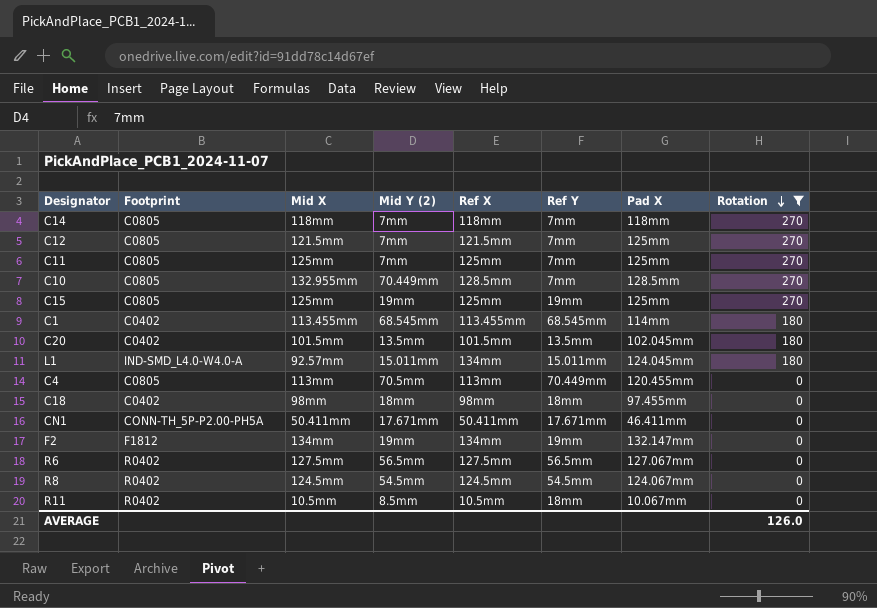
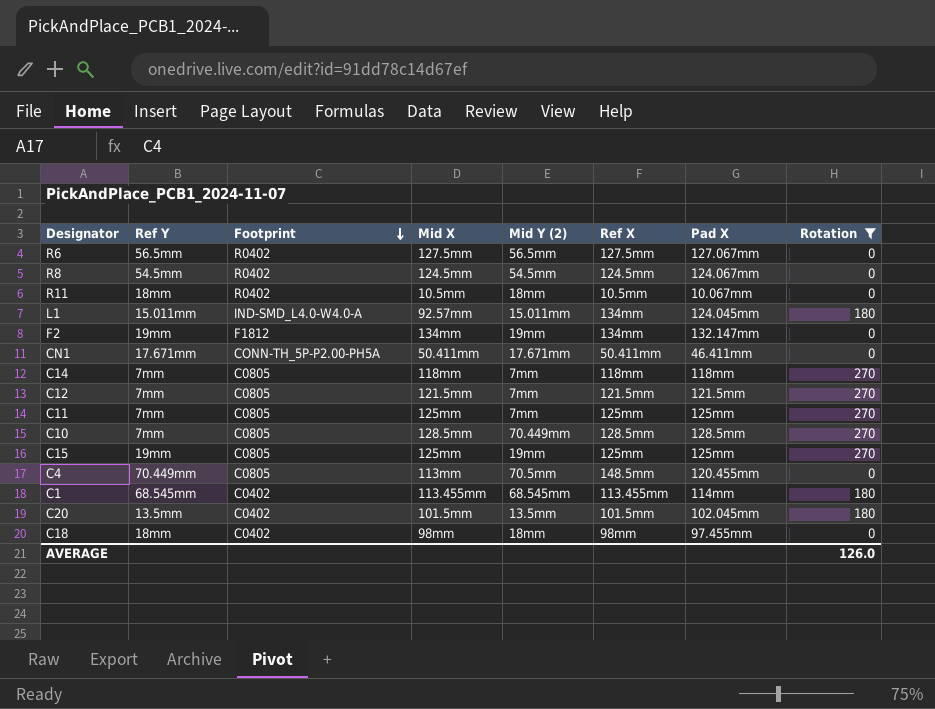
row order: Rotation descending -> Footprint descending
column Ref Y | position: 6 -> 2
R11 | Mid Y (2): 8.5mm -> 18mm
C12 | Pad X: 125mm -> 121.5mm
C10 | Mid X: 132.955mm -> 128.5mm
C4 | Ref X: 113mm -> 148.5mm

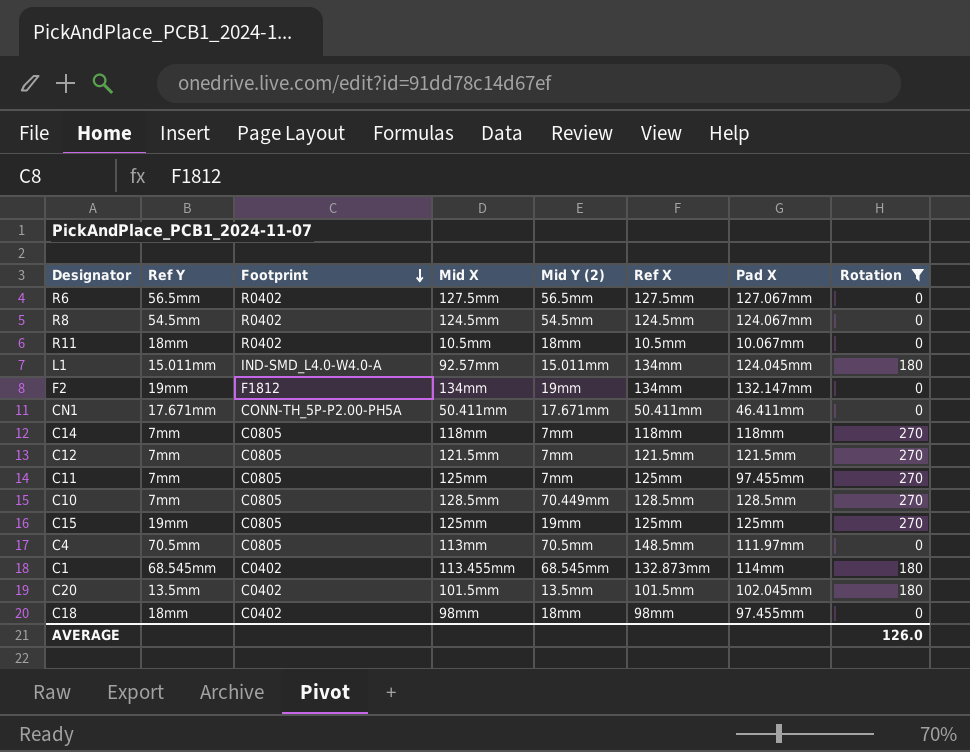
C11 | Pad X: 125mm -> 97.455mm
C4 | Ref Y: 70.449mm -> 70.5mm
C4 | Pad X: 120.455mm -> 111.97mm
C1 | Ref X: 113.455mm -> 132.873mm

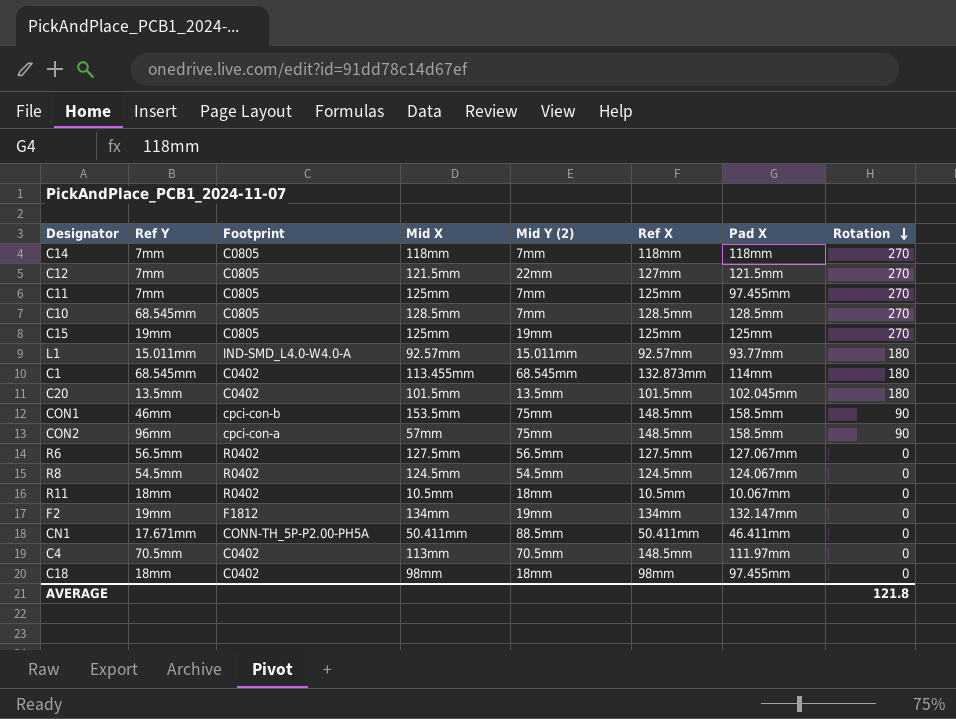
filter: Rotation != 90 -> none
row order: Footprint descending -> Rotation descending
C12 | Mid Y (2): 7mm -> 22mm
C12 | Ref X: 121.5mm -> 127mm
C10 | Ref Y: 7mm -> 68.545mm
C10 | Mid Y (2): 70.449mm -> 7mm
L1 | Ref X: 134mm -> 92.57mm
L1 | Pad X: 124.045mm -> 93.77mm
CN1 | Mid Y (2): 17.671mm -> 88.5mm
C4 | Footprint: C0805 -> C0402
AVERAGE | Rotation: 126.0 -> 121.8

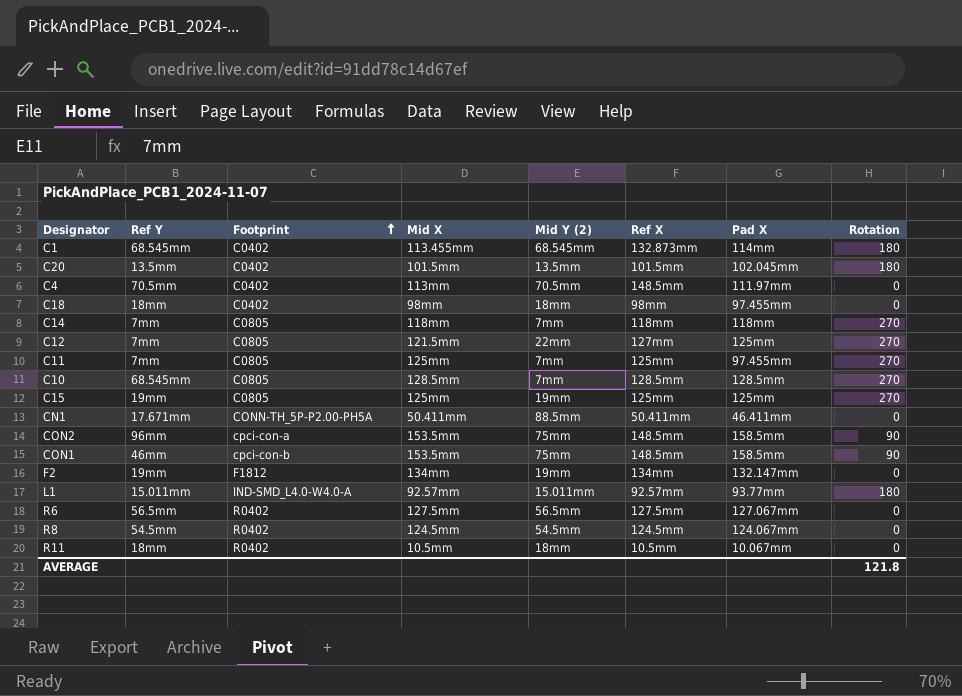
row order: Rotation descending -> Footprint ascending
C12 | Pad X: 121.5mm -> 125mm
CON2 | Mid X: 57mm -> 153.5mm

